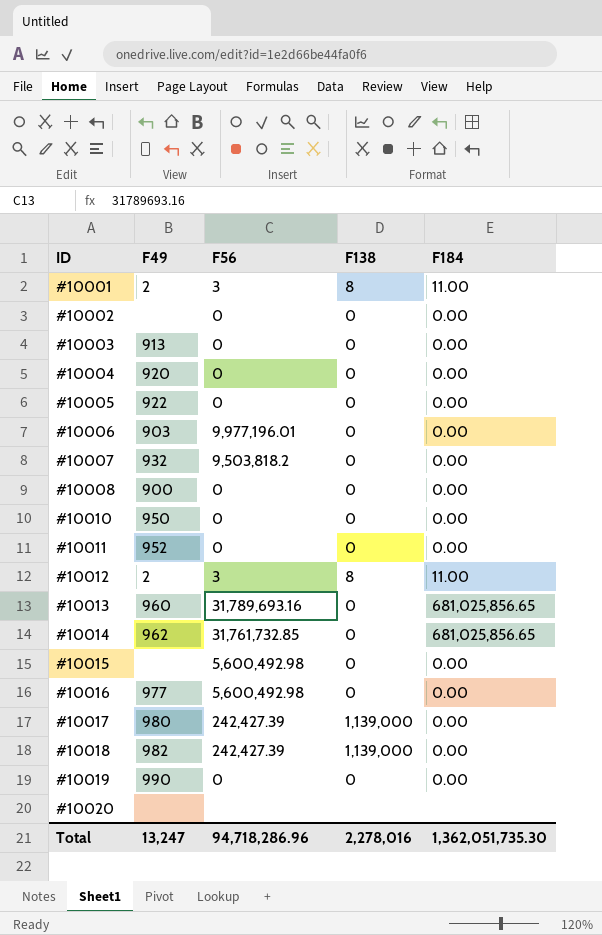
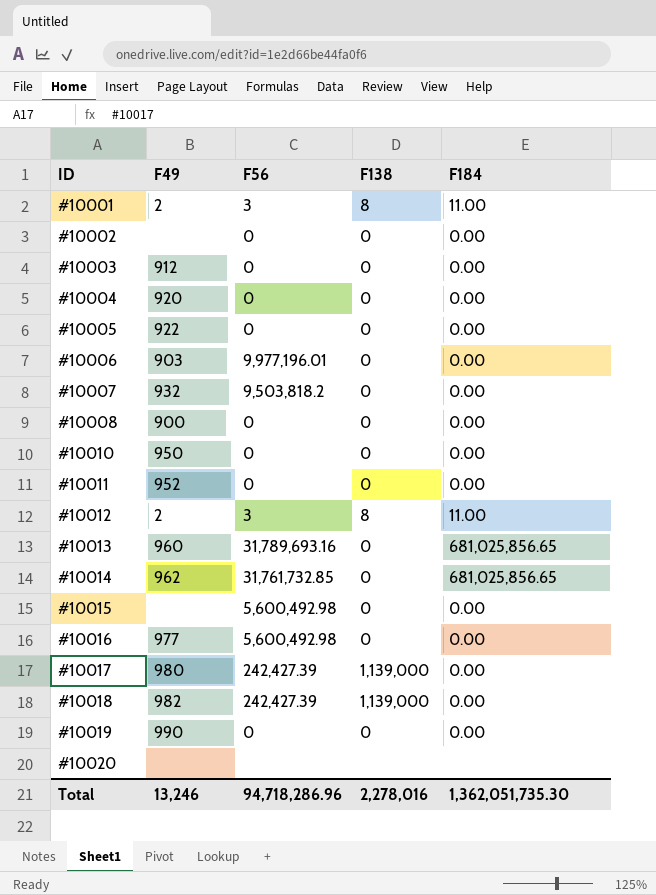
#10003 | F49: 913 -> 912
Total | F49: 13,247 -> 13,246

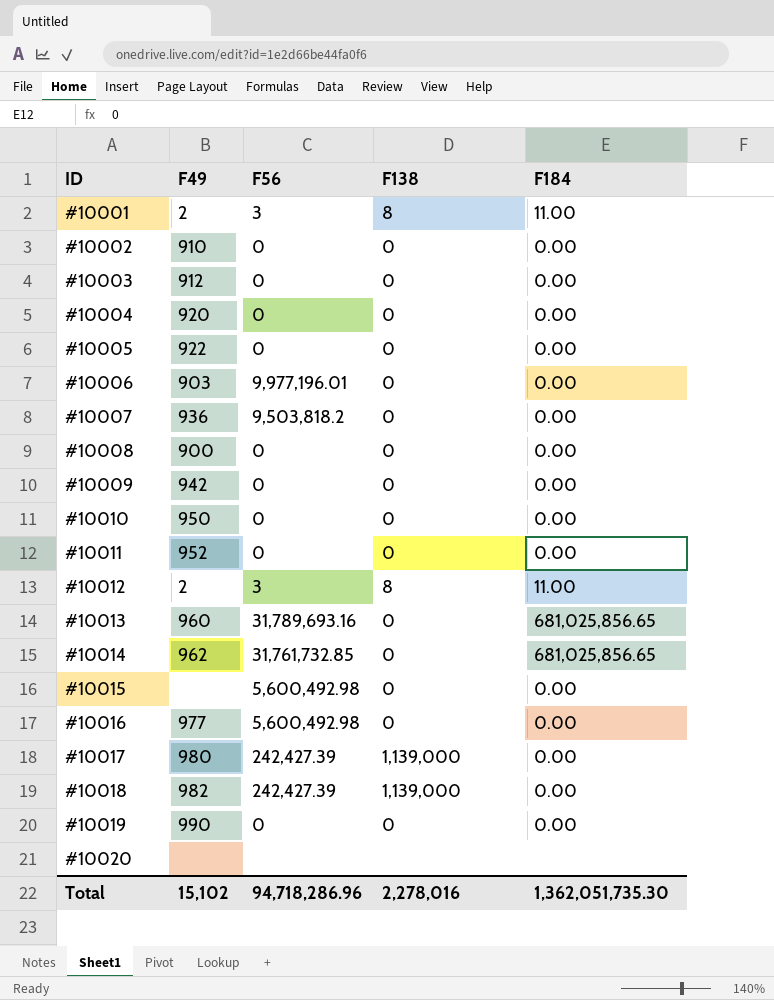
#10002 | F49: none -> 910
#10007 | F49: 932 -> 936
row #10009: none -> 942 | 0 | 0 | 0.00
Total | F49: 13,246 -> 15,102

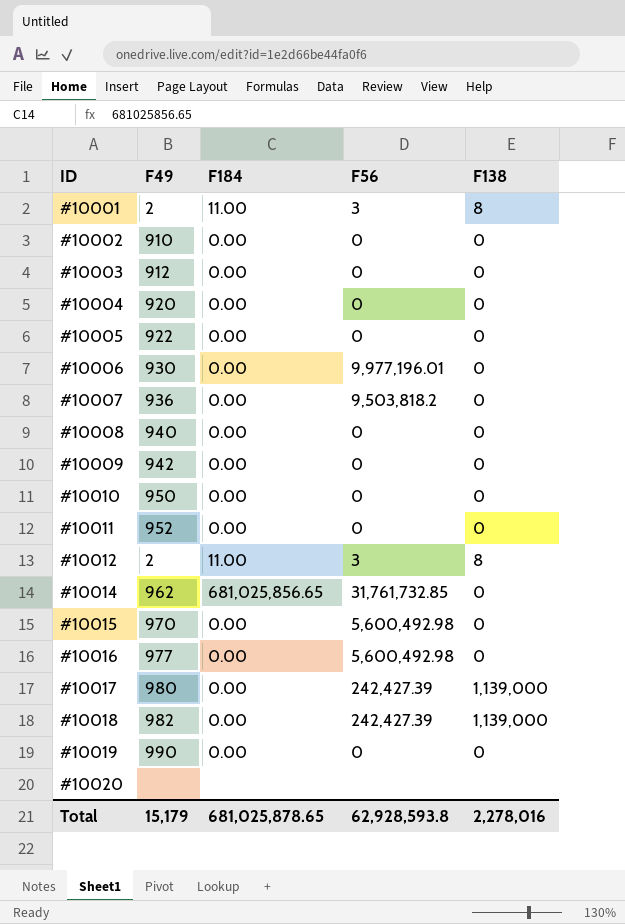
column F184 | position: 5 -> 3
row #10013: 960 | 31,789,693.16 | 0 | 681,025,856.65 -> none
#10006 | F49: 903 -> 930
#10008 | F49: 900 -> 940
#10015 | F49: none -> 970
Total | F49: 15,102 -> 15,179
Total | F184: 1,362,051,735.30 -> 681,025,878.65
Total | F56: 94,718,286.96 -> 62,928,593.8

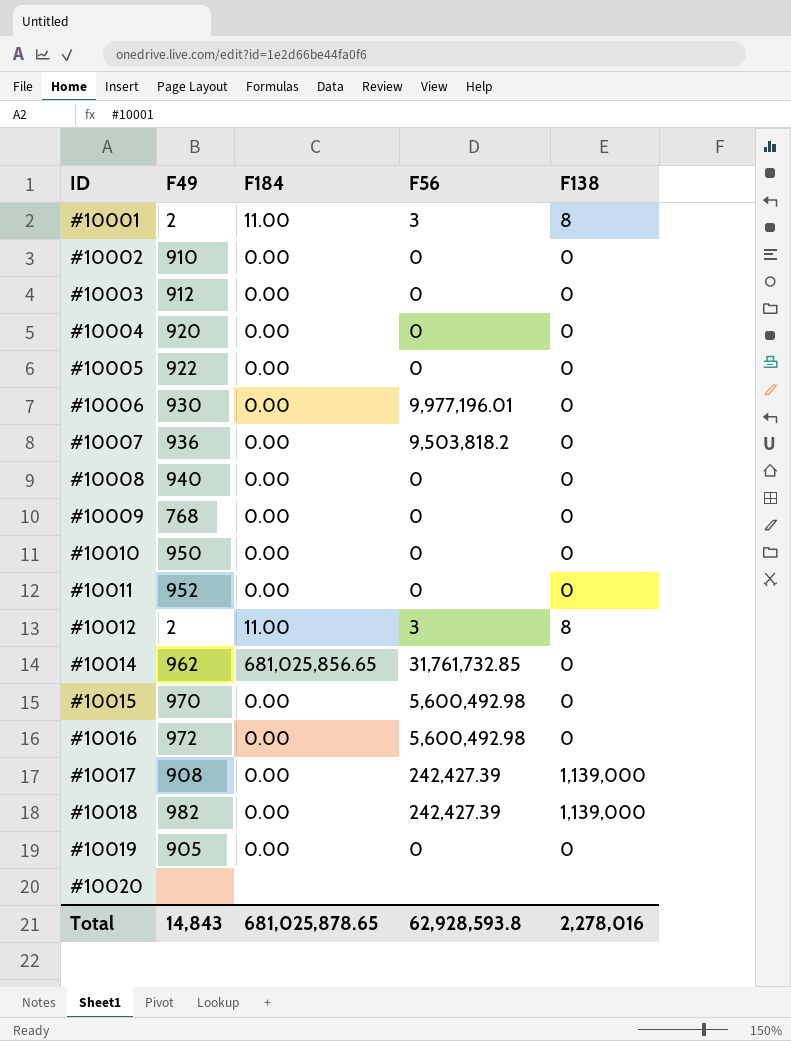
#10009 | F49: 942 -> 768
#10016 | F49: 977 -> 972
#10017 | F49: 980 -> 908
#10019 | F49: 990 -> 905
Total | F49: 15,179 -> 14,843

